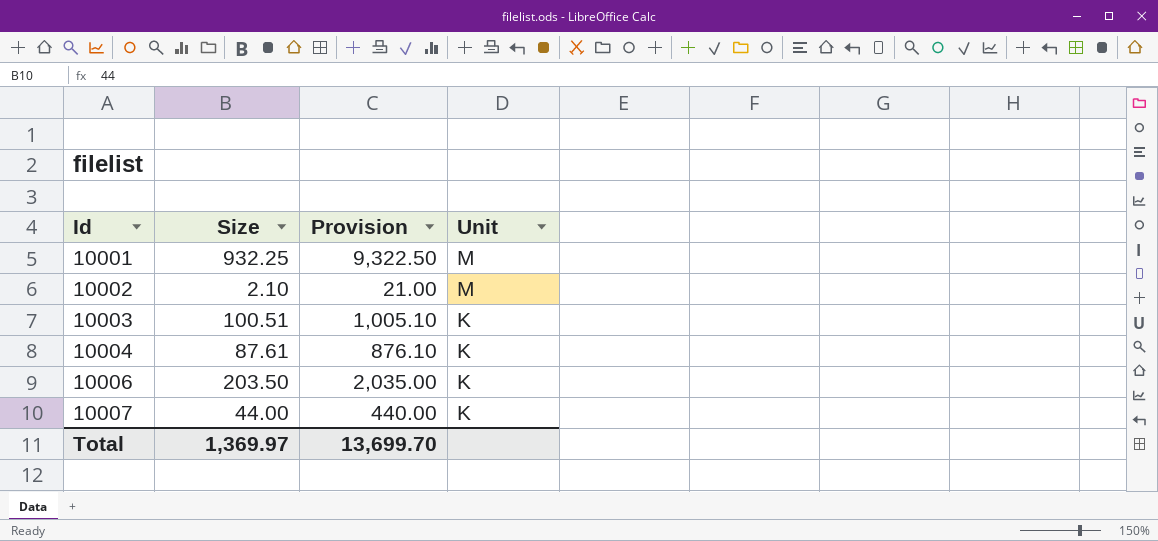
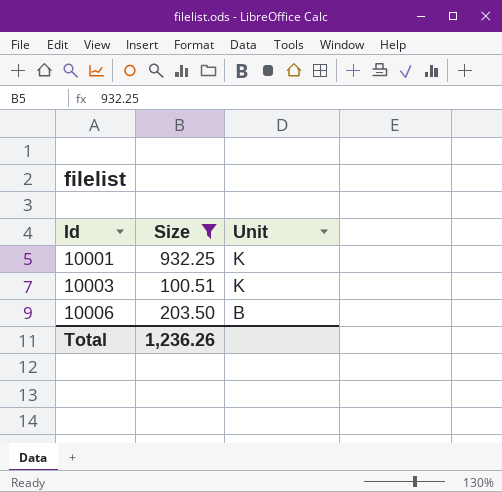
filter: none -> Size >= 100.51
column Provision | formula: [Size] * 10 -> none
10001 | Unit: M -> K
10006 | Unit: K -> B
Total | Size: 1,369.97 -> 1,236.26

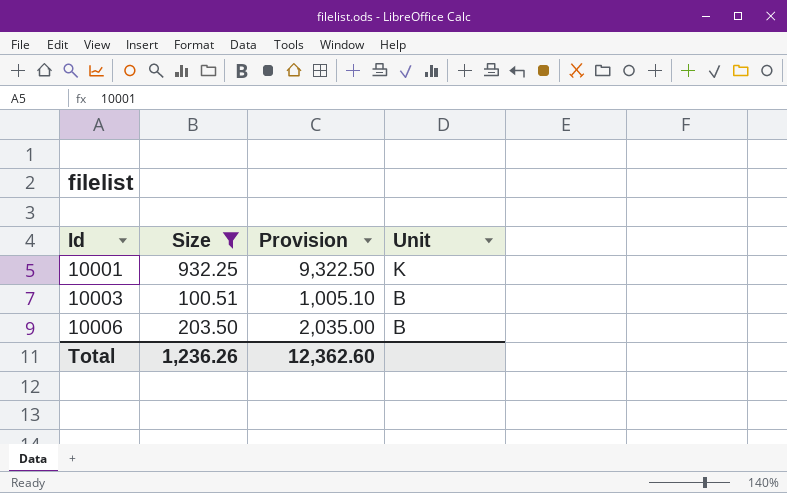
column Provision | formula: none -> [Size] * 10
10003 | Unit: K -> B

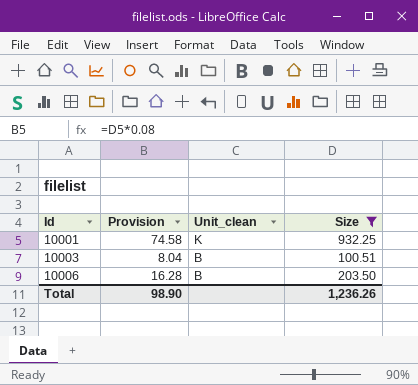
column Provision | formula: [Size] * 10 -> [Size] * 0.08
column name: Unit -> Unit_clean
column Size | position: 2 -> 4
Total | Provision: 12,362.60 -> 98.90

